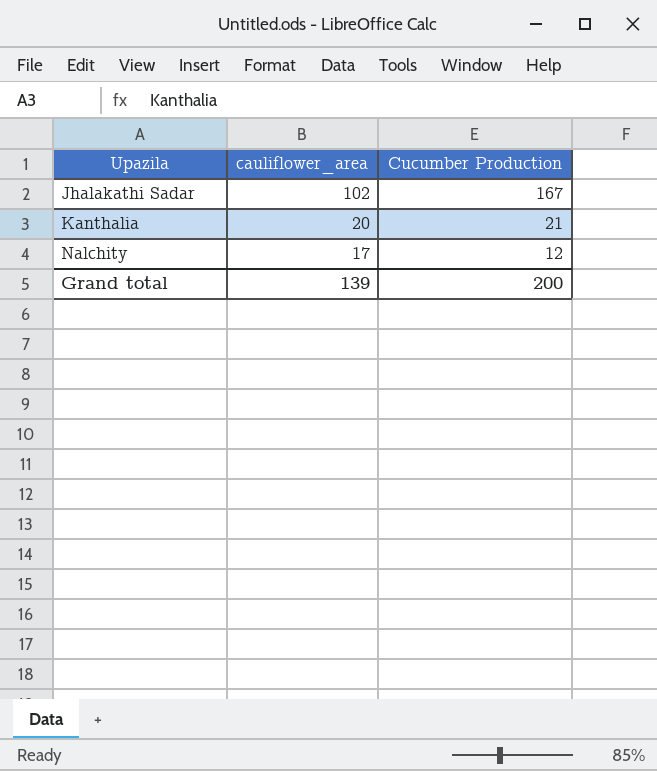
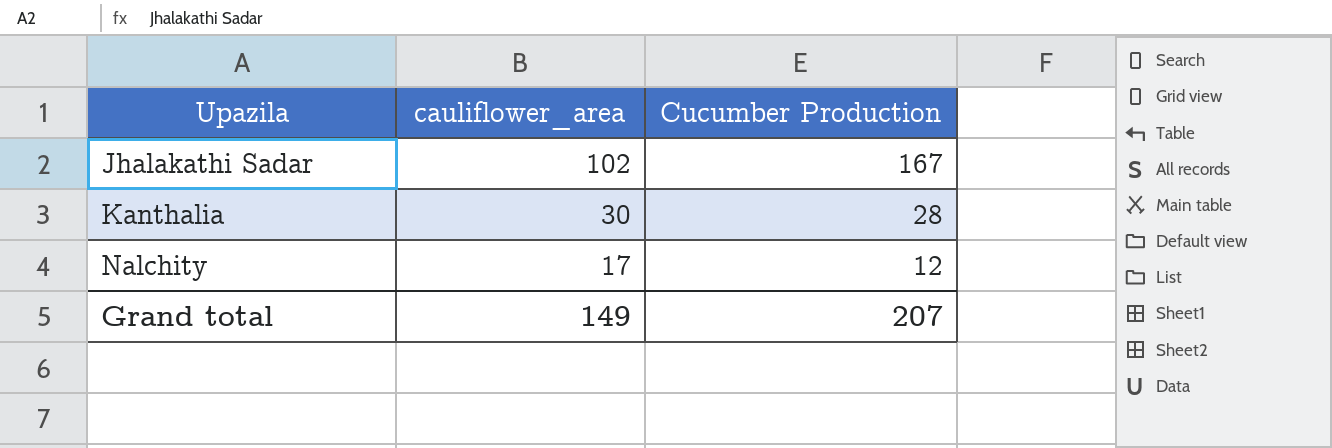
Kanthalia | cauliflower_area: 20 -> 30
Kanthalia | Cucumber Production: 21 -> 28
Grand total | cauliflower_area: 139 -> 149
Grand total | Cucumber Production: 200 -> 207

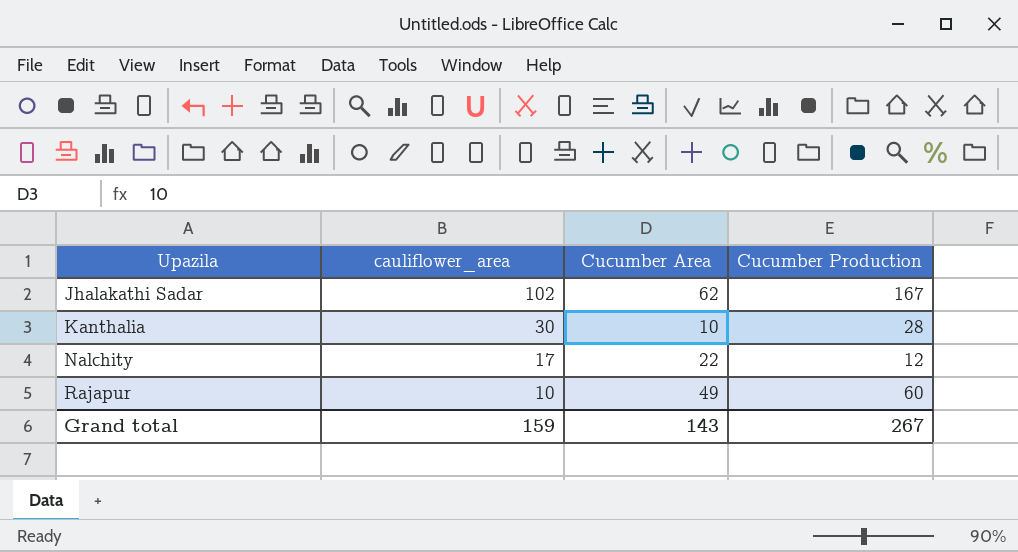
column Cucumber Area | position: none -> 3
row Rajapur: none -> 10 | 49 | 60
Grand total | cauliflower_area: 149 -> 159
Grand total | Cucumber Production: 207 -> 267

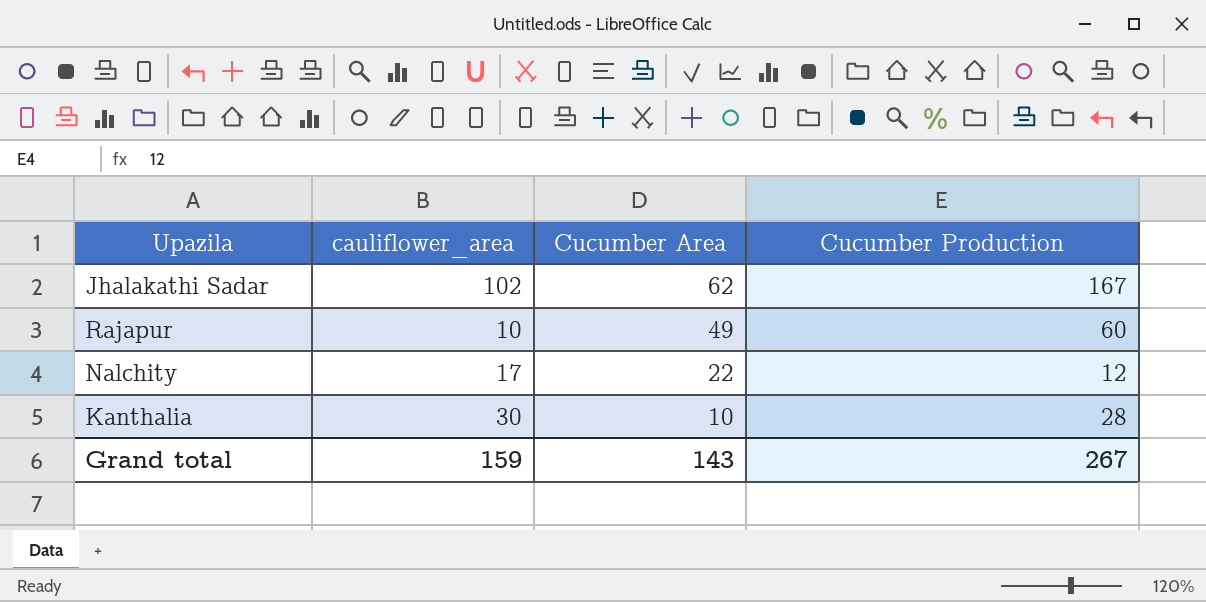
row order: Upazila ascending -> Cucumber Area descending

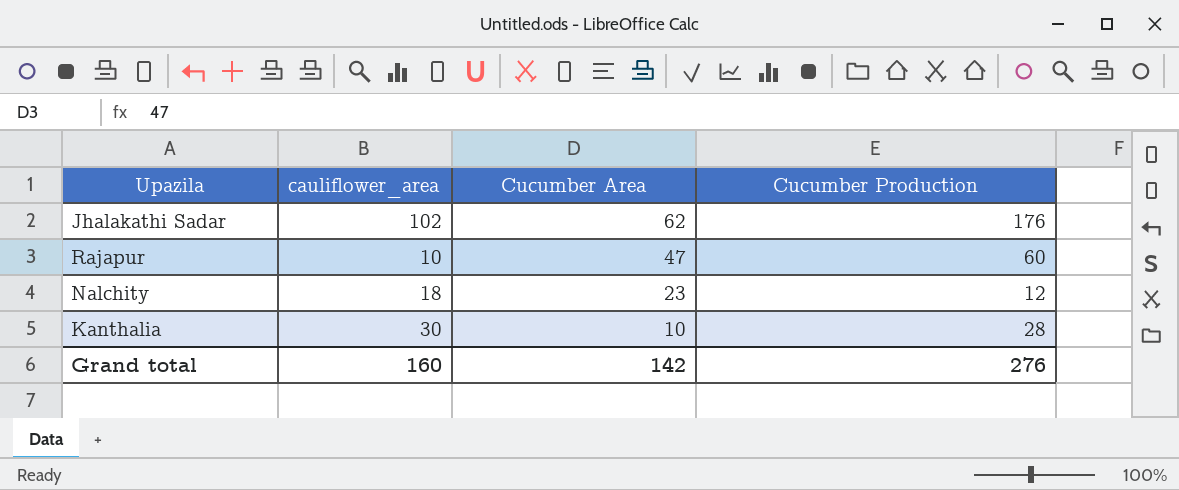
Jhalakathi Sadar | Cucumber Production: 167 -> 176
Rajapur | Cucumber Area: 49 -> 47
Nalchity | cauliflower_area: 17 -> 18
Nalchity | Cucumber Area: 22 -> 23
Grand total | cauliflower_area: 159 -> 160
Grand total | Cucumber Area: 143 -> 142
Grand total | Cucumber Production: 267 -> 276

